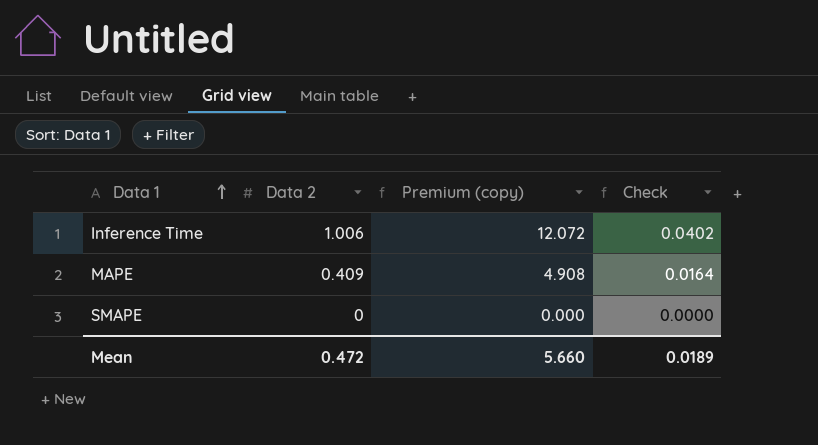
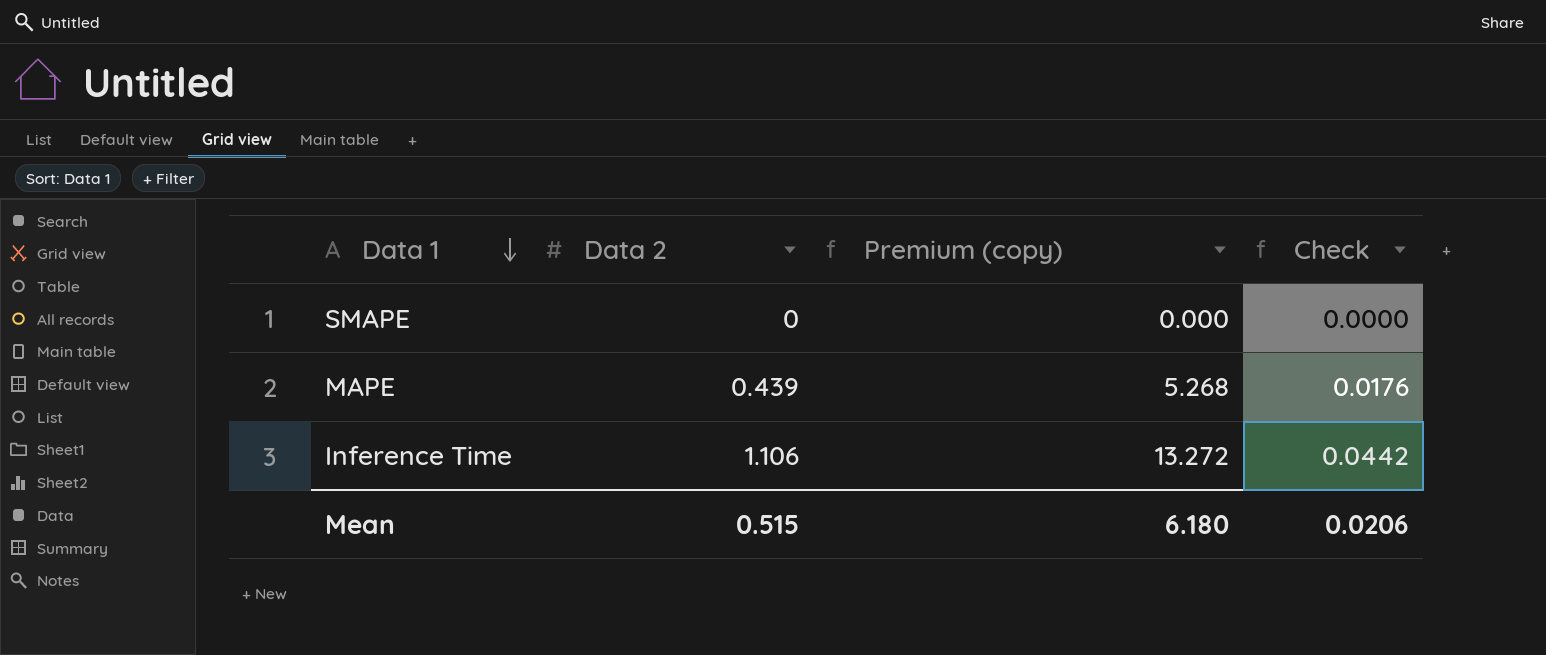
row order: Data 1 ascending -> Data 1 descending
MAPE | Data 2: 0.409 -> 0.439
MAPE | Premium (copy): 4.908 -> 5.268
MAPE | Check: 0.0164 -> 0.0176
Inference Time | Data 2: 1.006 -> 1.106
Inference Time | Premium (copy): 12.072 -> 13.272
Inference Time | Check: 0.0402 -> 0.0442
Mean | Data 2: 0.472 -> 0.515
Mean | Premium (copy): 5.660 -> 6.180
Mean | Check: 0.0189 -> 0.0206

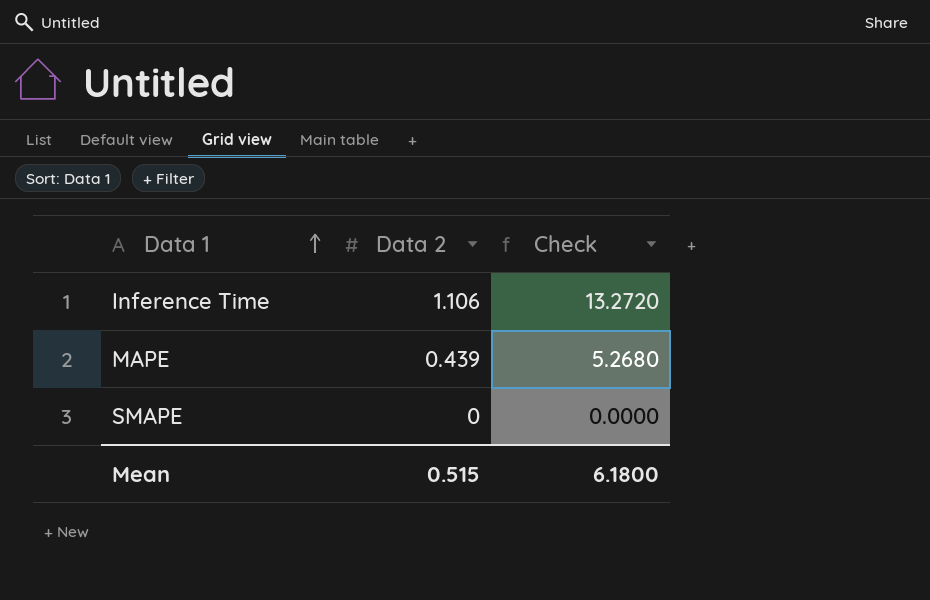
row order: Data 1 descending -> Data 1 ascending
column Premium (copy) | formula: [Data 2] * 12 -> none
column Check | formula: [Data 2] * 0.04 -> [Data 2] * 12
Mean | Check: 0.0206 -> 6.1800

